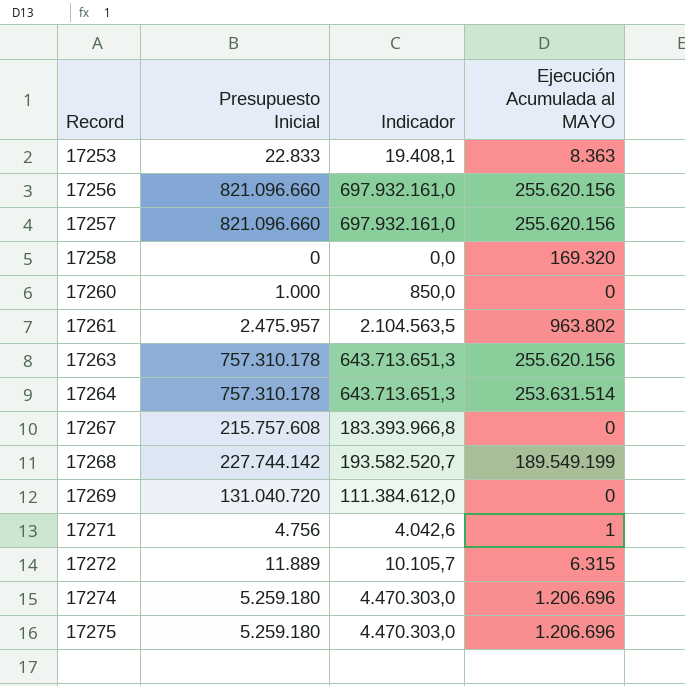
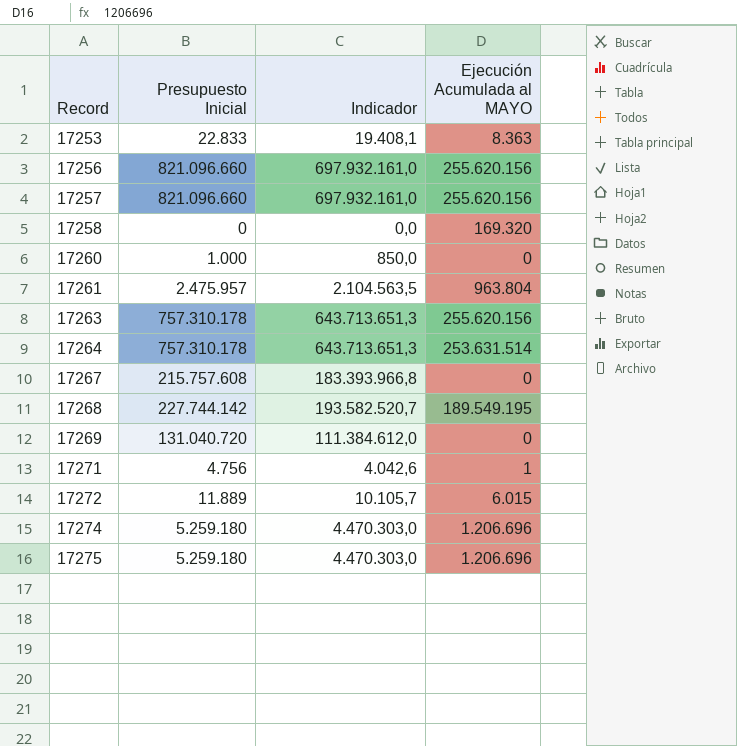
17261 | Ejecución Acumulada al MAYO: 963.802 -> 963.804
17268 | Ejecución Acumulada al MAYO: 189.549.199 -> 189.549.195
17272 | Ejecución Acumulada al MAYO: 6.315 -> 6.015

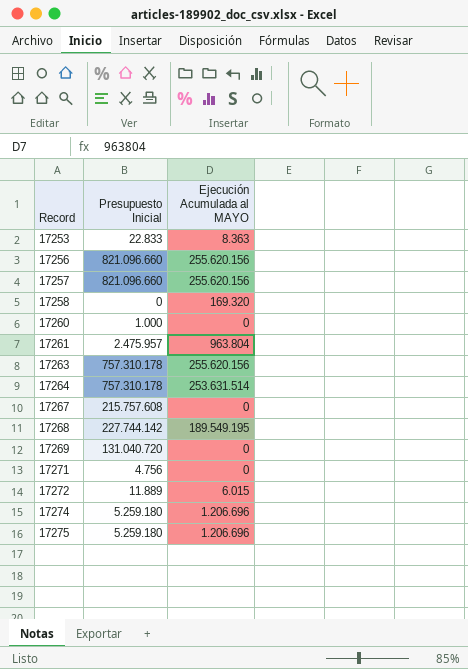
column Indicador | formula: [Presupuesto Inicial] * 0,85 -> none
17271 | Ejecución Acumulada al MAYO: 1 -> 0

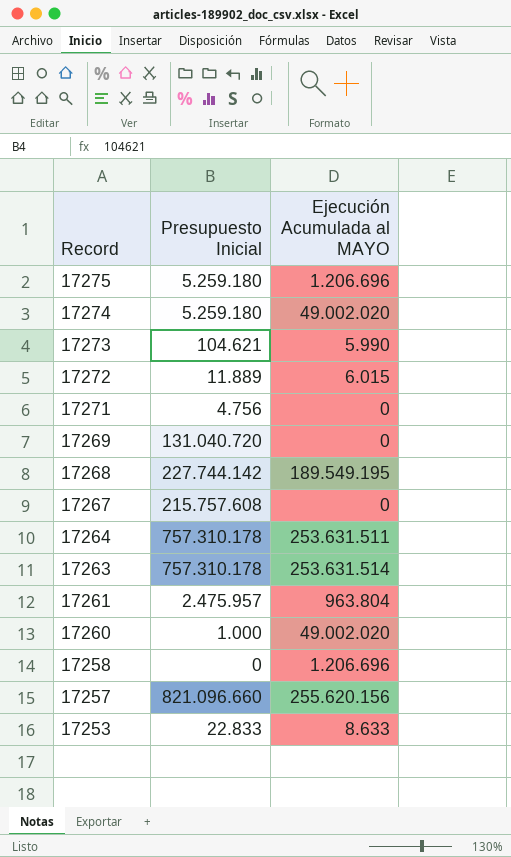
row order: Record ascending -> Record descending
row 17256: 821.096.660 | 255.620.156 -> none
17274 | Ejecución Acumulada al MAYO: 1.206.696 -> 49.002.020
row 17273: none -> 104.621 | 5.990
17264 | Ejecución Acumulada al MAYO: 253.631.514 -> 253.631.511
17263 | Ejecución Acumulada al MAYO: 255.620.156 -> 253.631.514
17260 | Ejecución Acumulada al MAYO: 0 -> 49.002.020
17258 | Ejecución Acumulada al MAYO: 169.320 -> 1.206.696
17253 | Ejecución Acumulada al MAYO: 8.363 -> 8.633

